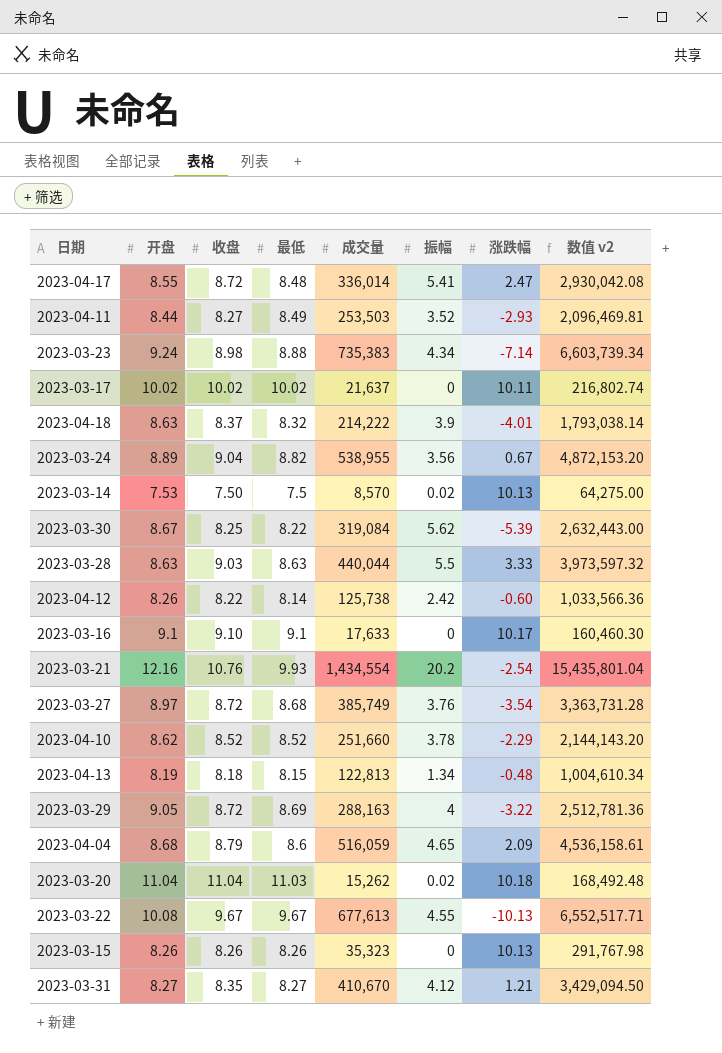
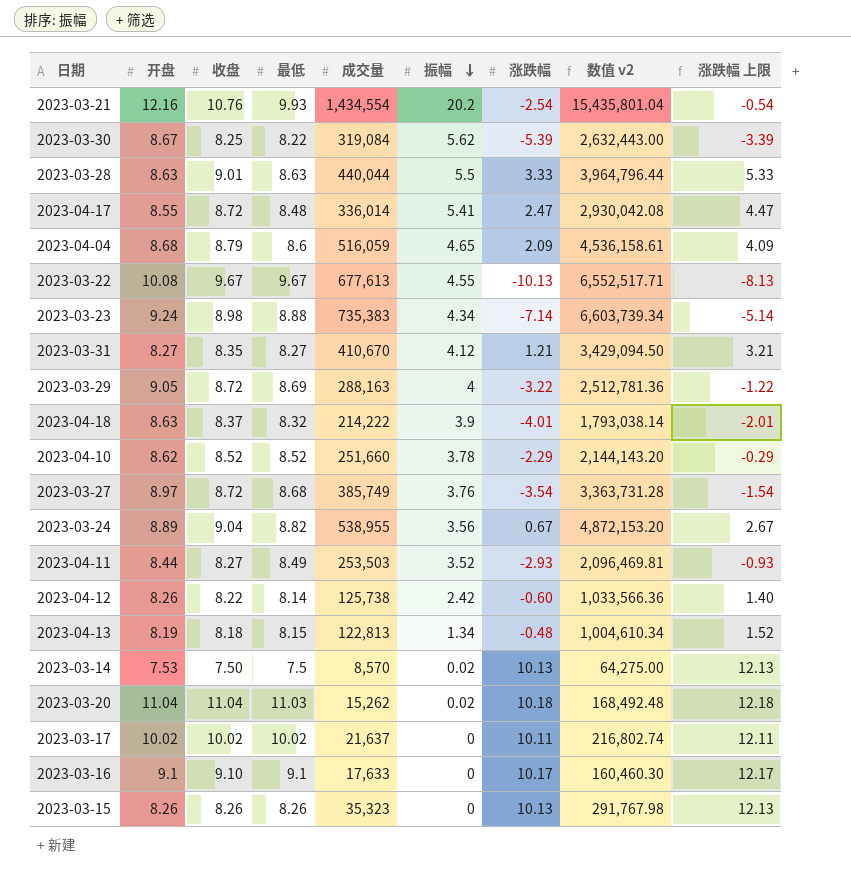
row order: none -> 振幅 descending
column 涨跌幅 上限 | formula: none -> [涨跌幅] + 2
2023-03-28 | 收盘: 9.03 -> 9.01
2023-03-28 | 数值 v2: 3,973,597.32 -> 3,964,796.44

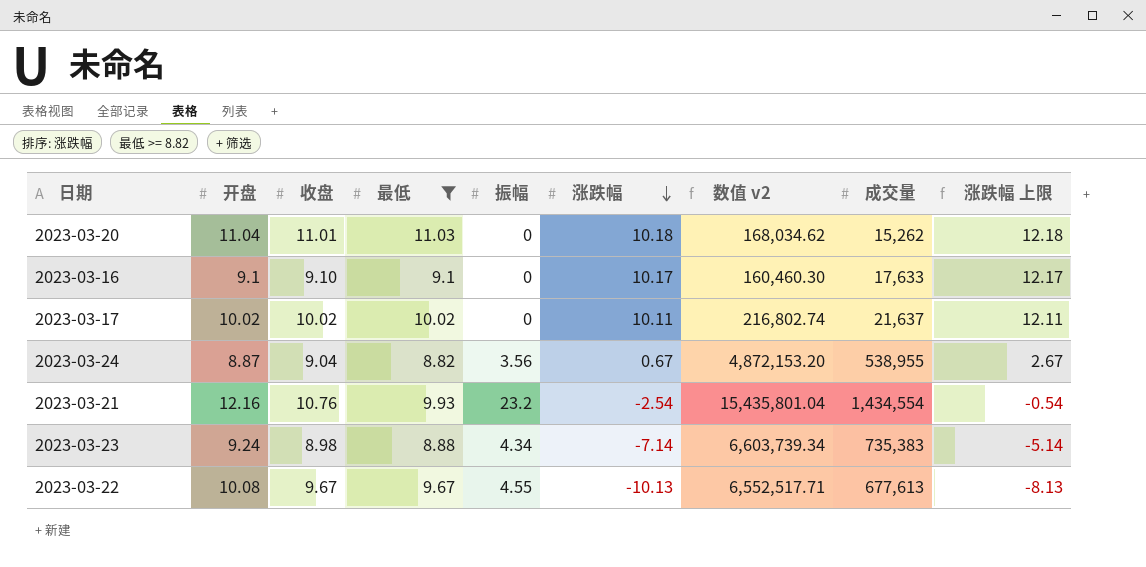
filter: none -> 最低 >= 8.82
row order: 振幅 descending -> 涨跌幅 descending
column 成交量 | position: 5 -> 8
2023-03-20 | 收盘: 11.04 -> 11.01
2023-03-20 | 振幅: 0.02 -> 0
2023-03-20 | 数值 v2: 168,492.48 -> 168,034.62
2023-03-24 | 开盘: 8.89 -> 8.87
2023-03-21 | 振幅: 20.2 -> 23.2

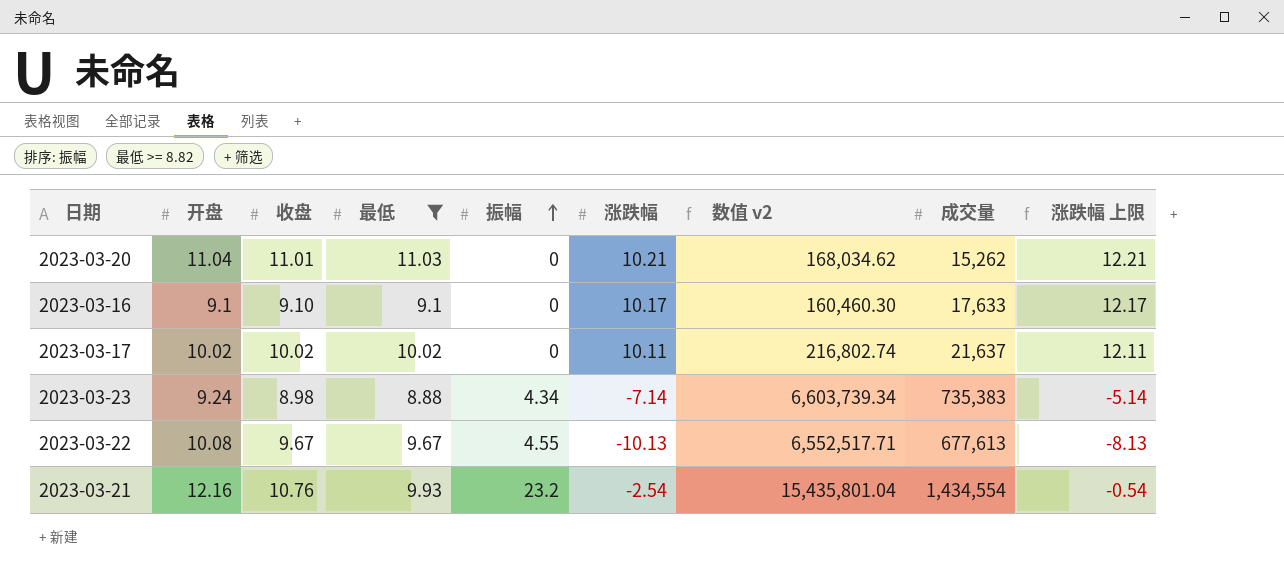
row order: 涨跌幅 descending -> 振幅 ascending
row 2023-03-24: 8.87 | 9.04 | 8.82 | 3.56 | 0.67 | 4,872,153.20 | 538,955 | 2.67 -> none
2023-03-20 | 涨跌幅: 10.18 -> 10.21
2023-03-20 | 涨跌幅 上限: 12.18 -> 12.21

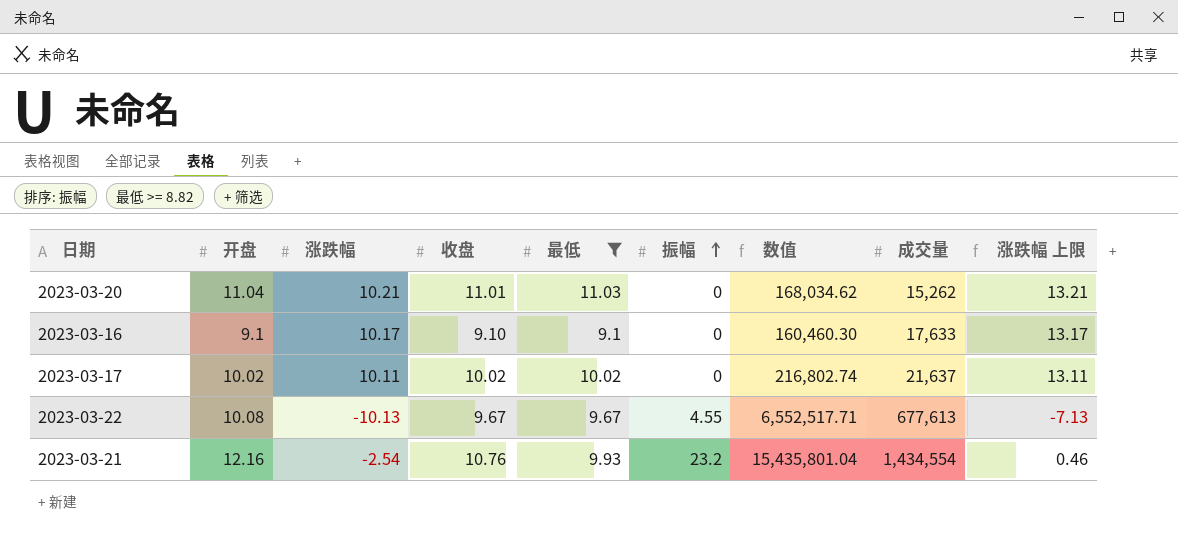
column 涨跌幅 | position: 6 -> 3
column name: 数值 v2 -> 数值
column 涨跌幅 上限 | formula: [涨跌幅] + 2 -> [涨跌幅] + 3
row 2023-03-23: 9.24 | 8.98 | 8.88 | 4.34 | -7.14 | 6,603,739.34 | 735,383 | -5.14 -> none

